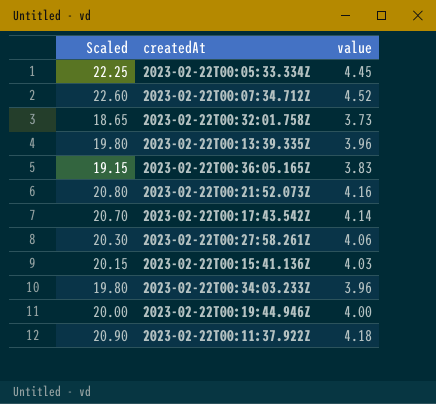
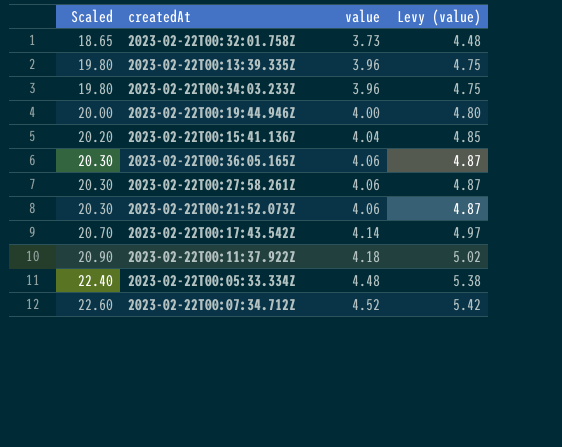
row order: none -> Scaled ascending
column Levy (value) | formula: none -> [value] * 1.2
2023-02-22T00:15:41.136Z | Scaled: 20.15 -> 20.20
2023-02-22T00:15:41.136Z | value: 4.03 -> 4.04
2023-02-22T00:36:05.165Z | Scaled: 19.15 -> 20.30
2023-02-22T00:36:05.165Z | value: 3.83 -> 4.06
2023-02-22T00:21:52.073Z | Scaled: 20.80 -> 20.30
2023-02-22T00:21:52.073Z | value: 4.16 -> 4.06
2023-02-22T00:05:33.334Z | Scaled: 22.25 -> 22.40
2023-02-22T00:05:33.334Z | value: 4.45 -> 4.48

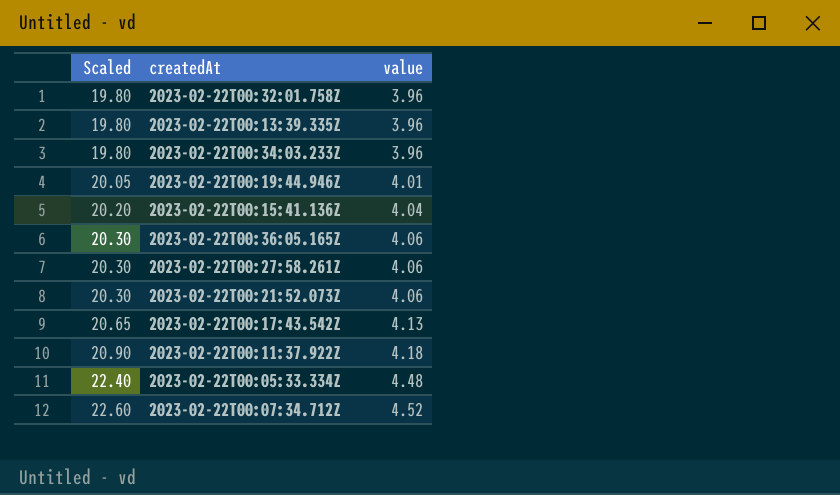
column Levy (value) | formula: [value] * 1.2 -> none
2023-02-22T00:32:01.758Z | Scaled: 18.65 -> 19.80
2023-02-22T00:32:01.758Z | value: 3.73 -> 3.96
2023-02-22T00:19:44.946Z | Scaled: 20.00 -> 20.05
2023-02-22T00:19:44.946Z | value: 4.00 -> 4.01
2023-02-22T00:17:43.542Z | Scaled: 20.70 -> 20.65
2023-02-22T00:17:43.542Z | value: 4.14 -> 4.13

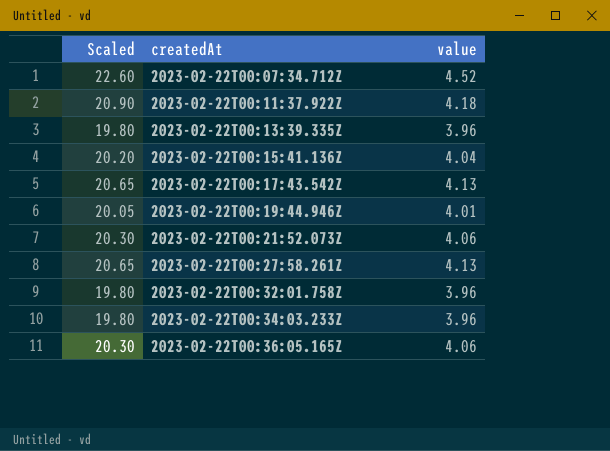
row order: Scaled ascending -> createdAt ascending
row 2023-02-22T00:05:33.334Z: 22.40 | 4.48 -> none
2023-02-22T00:27:58.261Z | Scaled: 20.30 -> 20.65
2023-02-22T00:27:58.261Z | value: 4.06 -> 4.13

